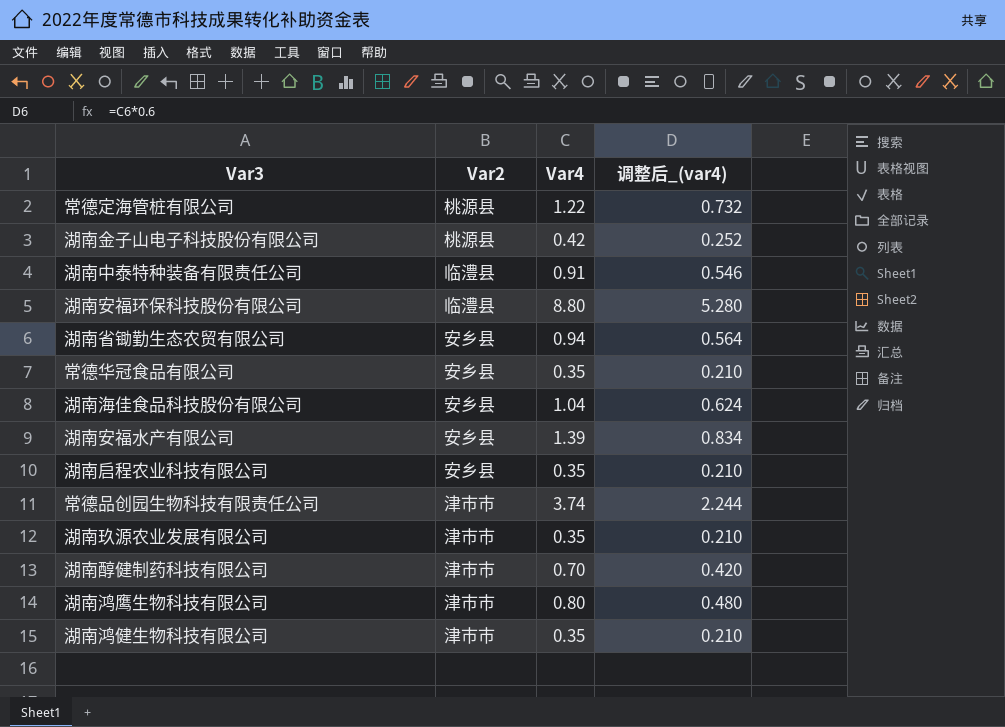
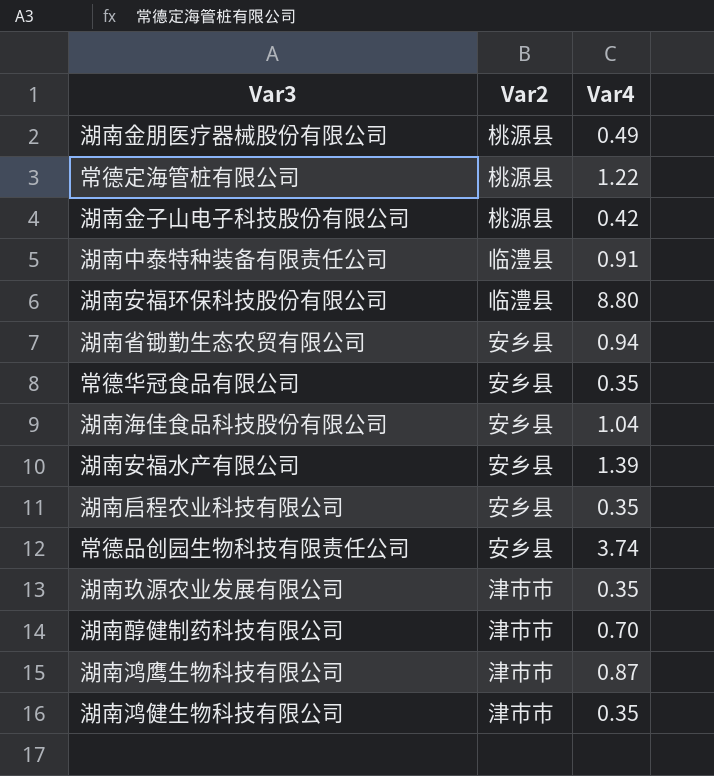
column 调整后_(var4) | formula: [Var4] * 0.6 -> none
row 湖南金朋医疗器械股份有限公司: none -> 桃源县 | 0.49
常德品创园生物科技有限责任公司 | Var2: 津市市 -> 安乡县
湖南鸿鹰生物科技有限公司 | Var4: 0.80 -> 0.87

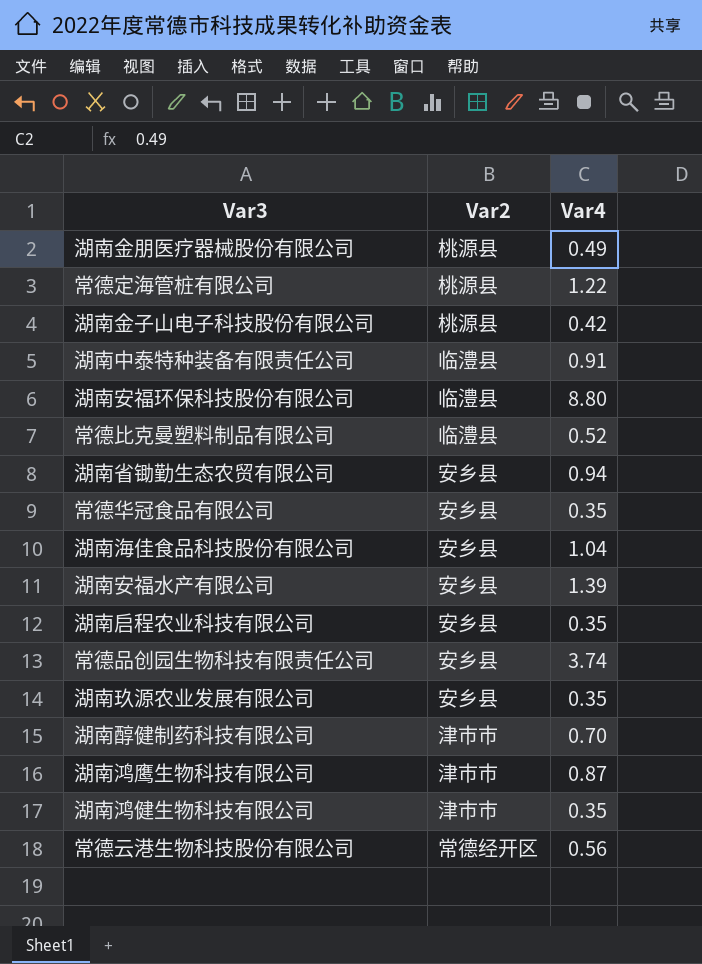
row 常德比克曼塑料制品有限公司: none -> 临澧县 | 0.52
湖南玖源农业发展有限公司 | Var2: 津市市 -> 安乡县
row 常德云港生物科技股份有限公司: none -> 常德经开区 | 0.56

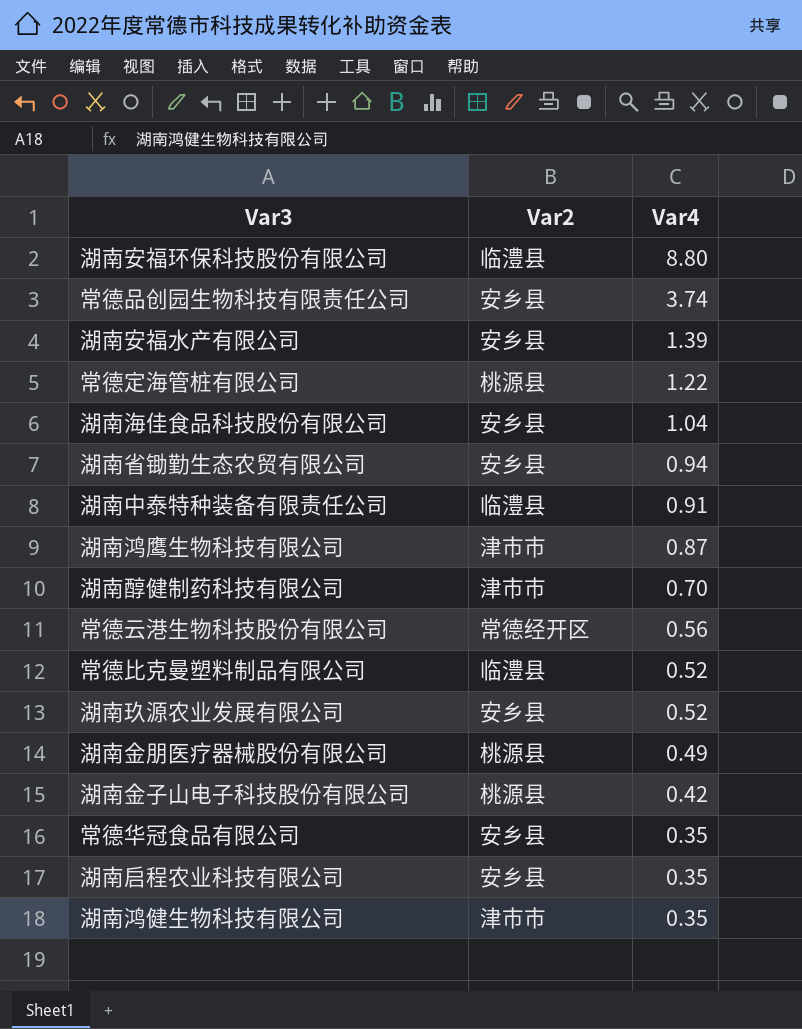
row order: none -> Var4 descending
湖南玖源农业发展有限公司 | Var4: 0.35 -> 0.52

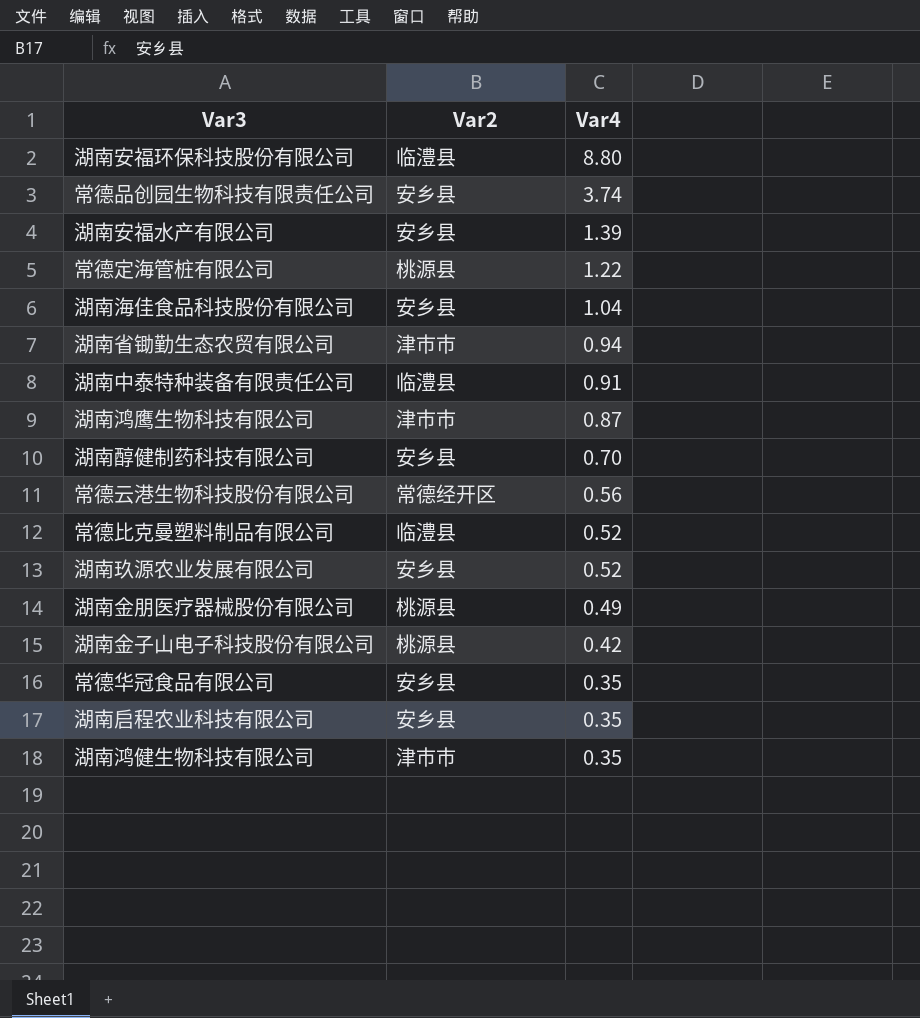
湖南省锄勤生态农贸有限公司 | Var2: 安乡县 -> 津市市
湖南醇健制药科技有限公司 | Var2: 津市市 -> 安乡县

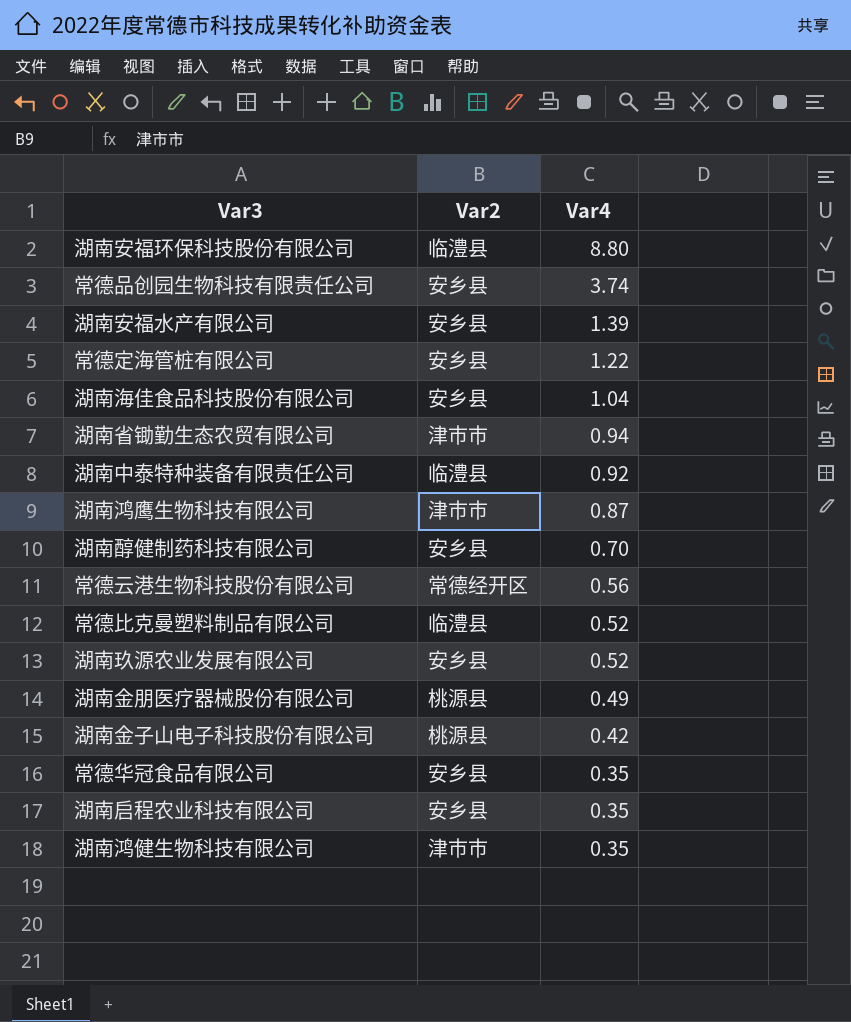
常德定海管桩有限公司 | Var2: 桃源县 -> 安乡县
湖南中泰特种装备有限责任公司 | Var4: 0.91 -> 0.92

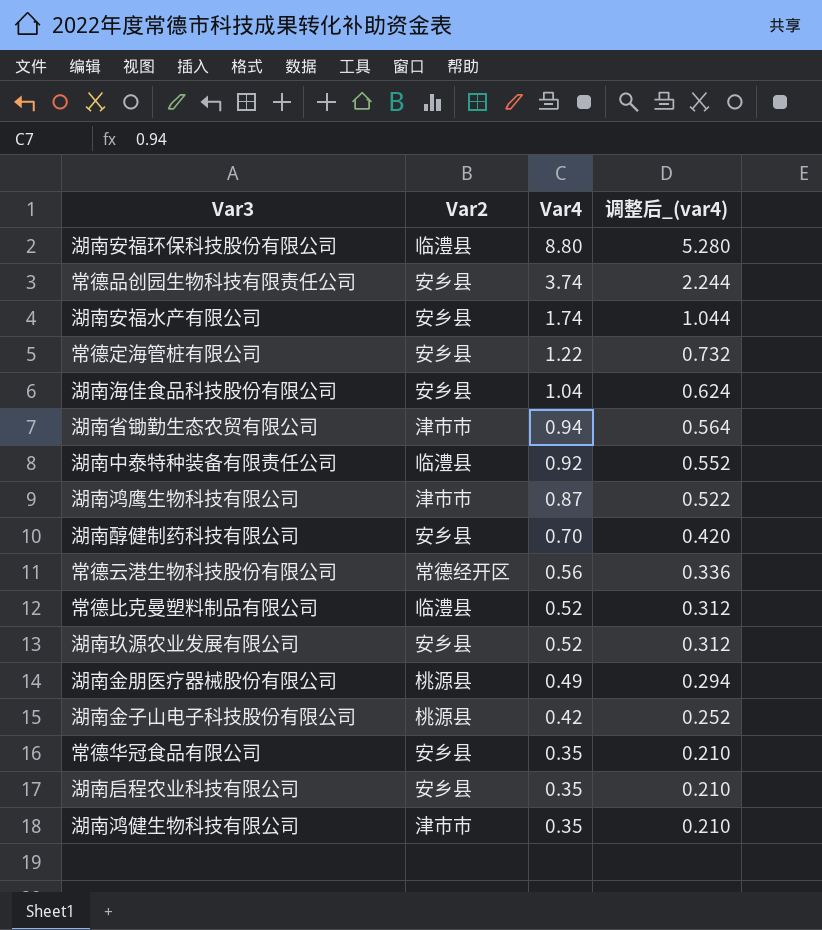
column 调整后_(var4) | formula: none -> [Var4] * 0.6
湖南安福水产有限公司 | Var4: 1.39 -> 1.74

